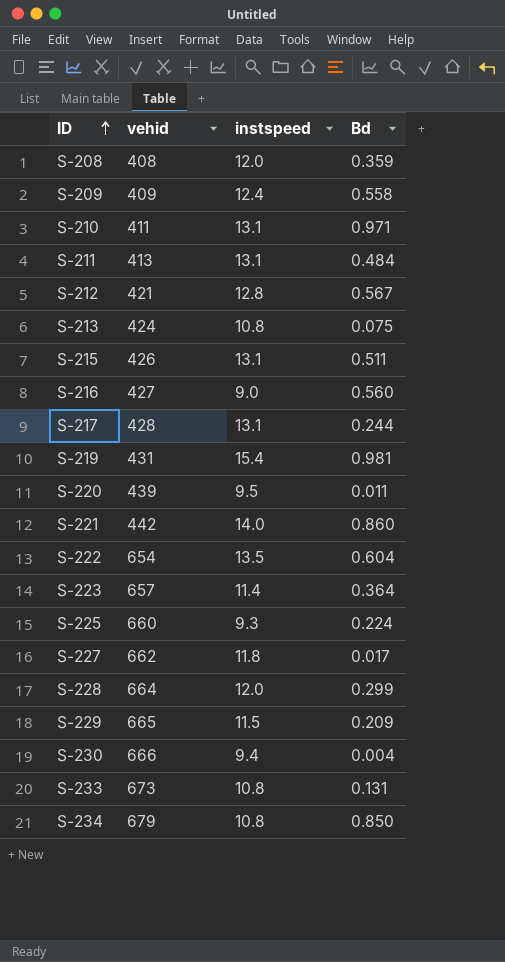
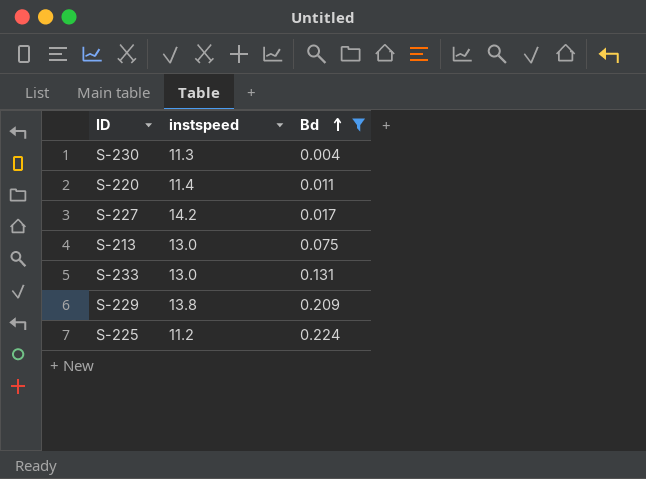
filter: none -> Bd <= 0.224
row order: ID ascending -> Bd ascending
column vehid | position: 2 -> none
S-230 | instspeed: 9.4 -> 11.3
S-220 | instspeed: 9.5 -> 11.4
S-227 | instspeed: 11.8 -> 14.2
S-213 | instspeed: 10.8 -> 13.0
S-233 | instspeed: 10.8 -> 13.0
S-229 | instspeed: 11.5 -> 13.8
S-225 | instspeed: 9.3 -> 11.2

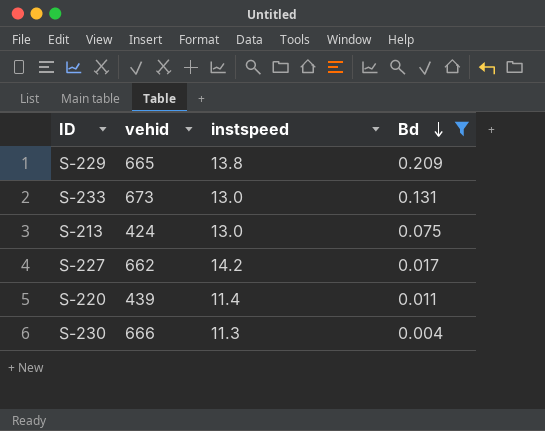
row order: Bd ascending -> Bd descending
column vehid | position: none -> 2
row S-225: 11.2 | 0.224 -> none

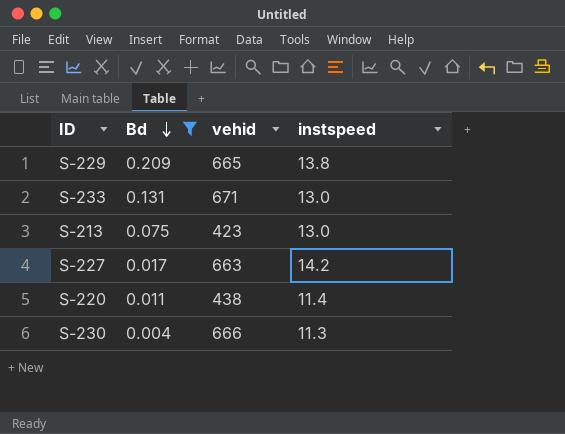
column Bd | position: 4 -> 2
S-233 | vehid: 673 -> 671
S-213 | vehid: 424 -> 423
S-227 | vehid: 662 -> 663
S-220 | vehid: 439 -> 438

